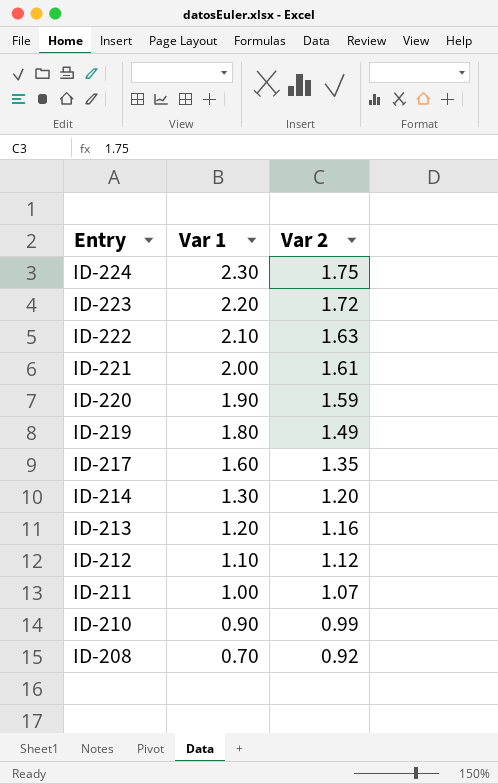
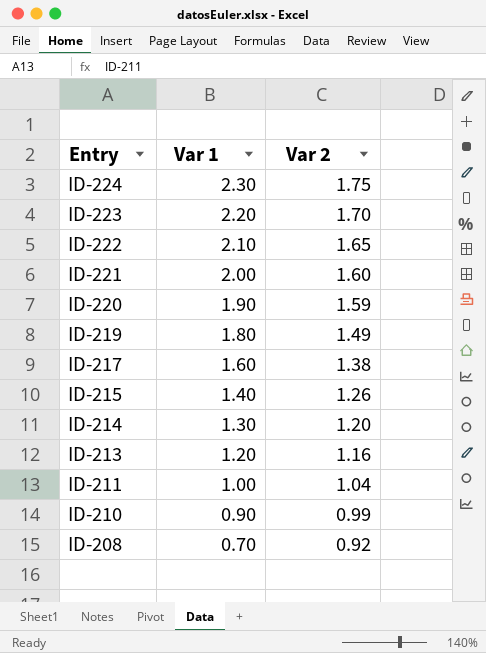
row ID-212: 1.10 | 1.12 -> none
ID-223 | Var 2: 1.72 -> 1.70
ID-222 | Var 2: 1.63 -> 1.65
ID-221 | Var 2: 1.61 -> 1.60
ID-217 | Var 2: 1.35 -> 1.38
row ID-215: none -> 1.40 | 1.26
ID-211 | Var 2: 1.07 -> 1.04

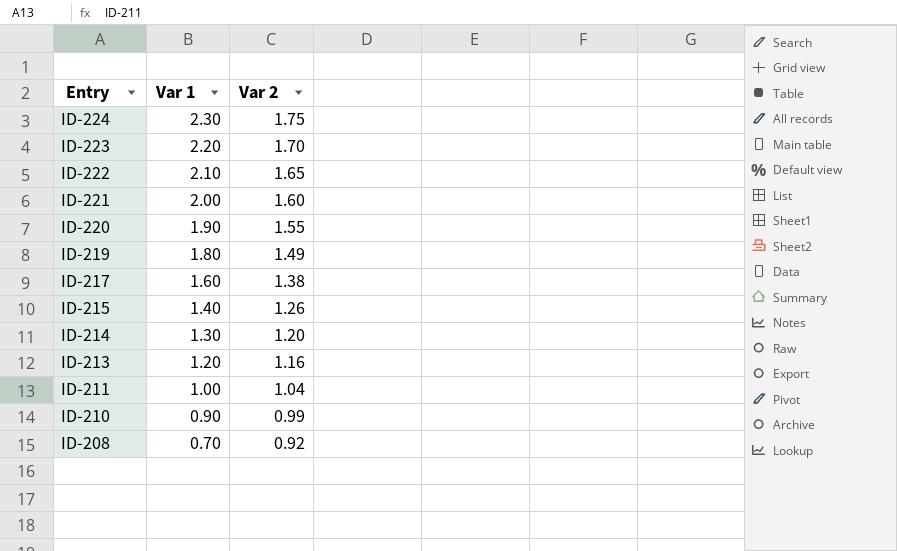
ID-220 | Var 2: 1.59 -> 1.55

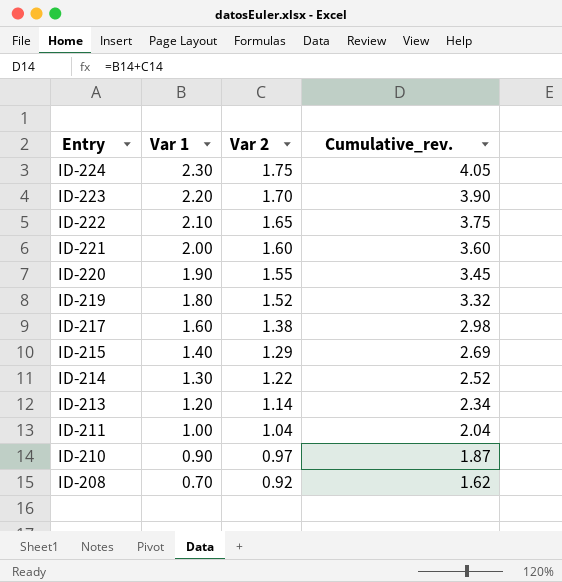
column Cumulative_rev. | formula: none -> [Var 1] + [Var 2]
ID-219 | Var 2: 1.49 -> 1.52
ID-215 | Var 2: 1.26 -> 1.29
ID-214 | Var 2: 1.20 -> 1.22
ID-213 | Var 2: 1.16 -> 1.14
ID-210 | Var 2: 0.99 -> 0.97

